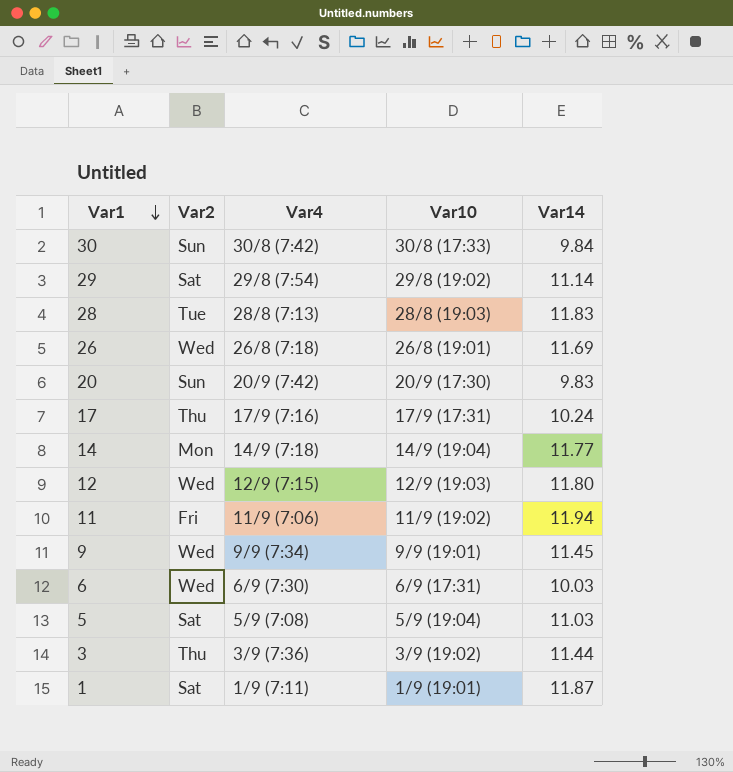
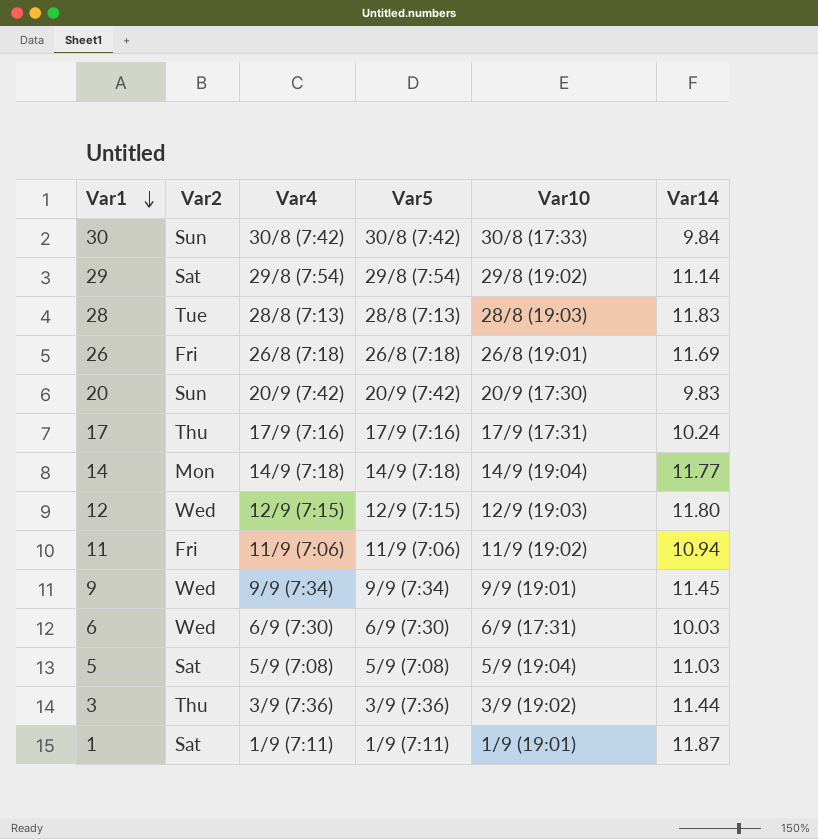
column Var5 | position: none -> 4
26 | Var2: Wed -> Fri
11 | Var14: 11.94 -> 10.94

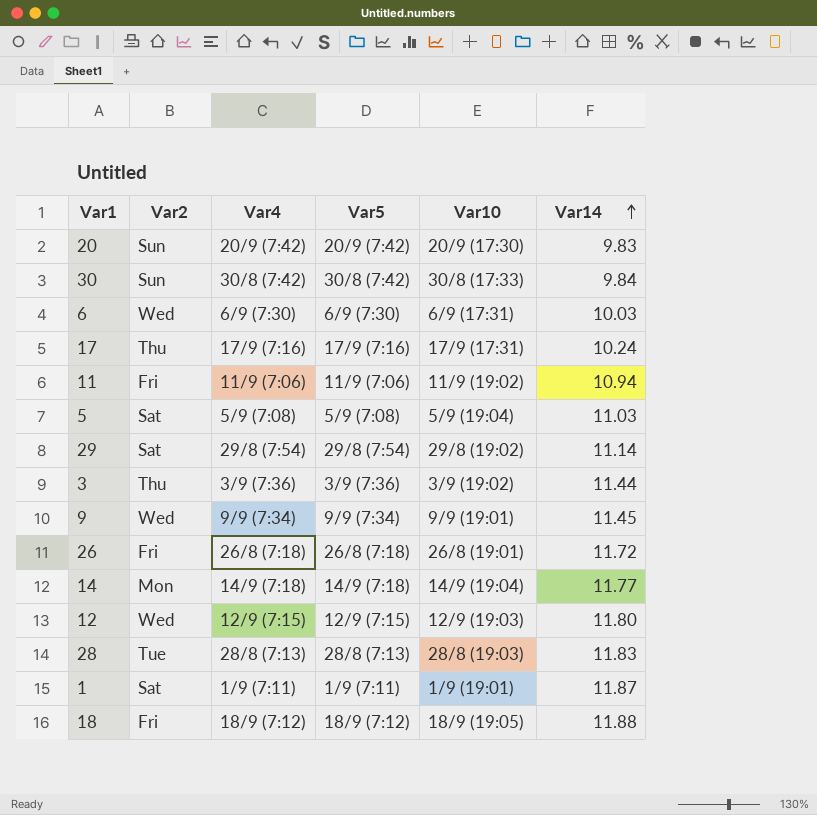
row order: Var1 descending -> Var14 ascending
26 | Var14: 11.69 -> 11.72
row 18: none -> Fri | 18/9 (7:12) | 18/9 (7:12) | 18/9 (19:05) | 11.88

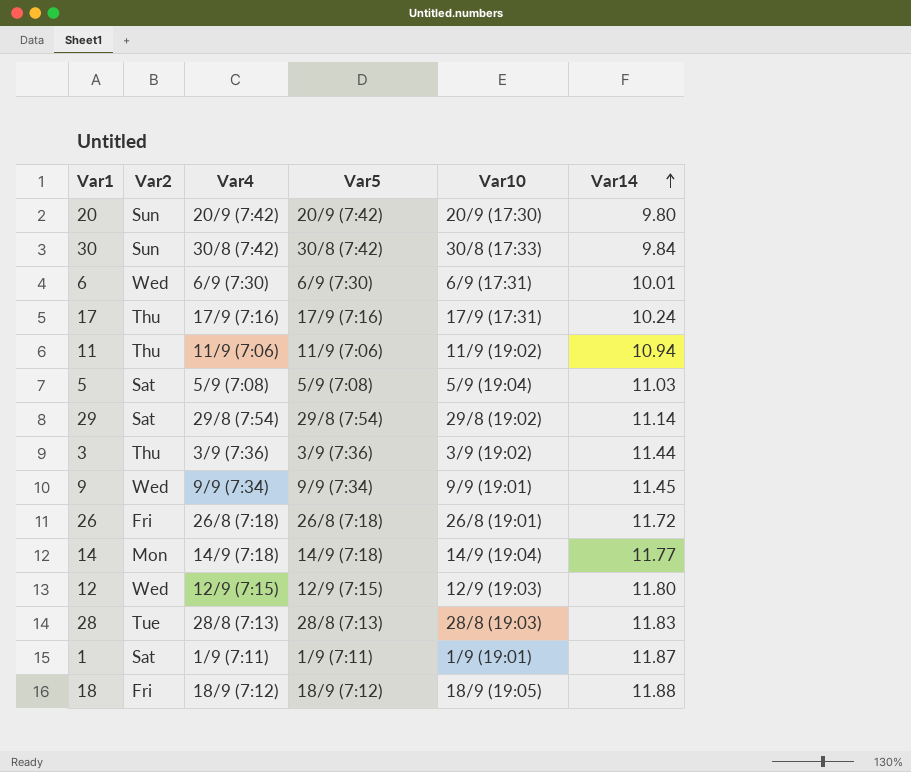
20 | Var14: 9.83 -> 9.80
6 | Var14: 10.03 -> 10.01
11 | Var2: Fri -> Thu

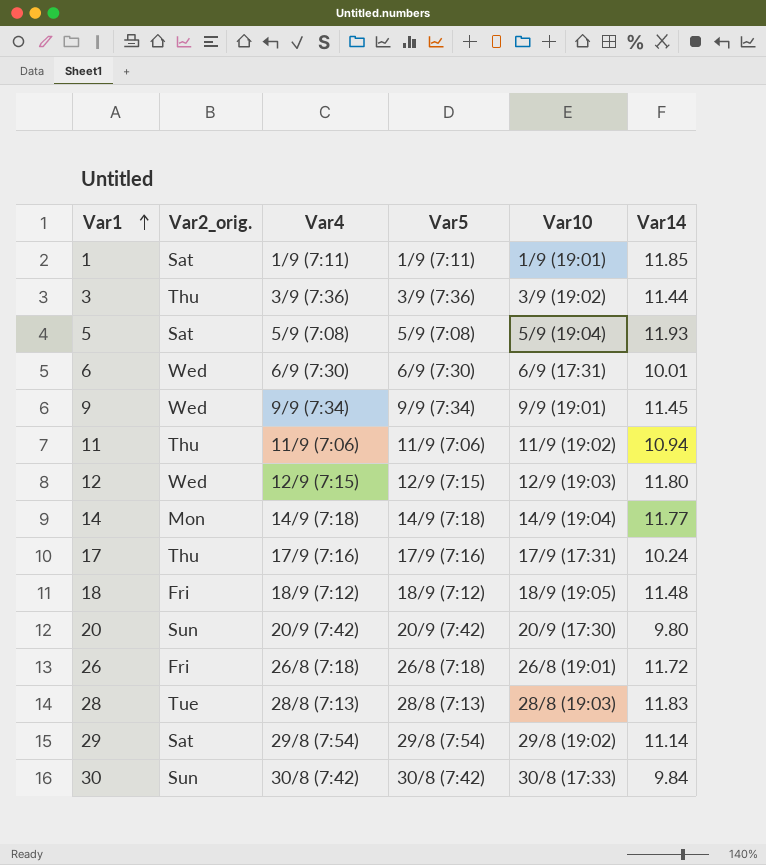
row order: Var14 ascending -> Var1 ascending
column name: Var2 -> Var2_orig.
1 | Var14: 11.87 -> 11.85
5 | Var14: 11.03 -> 11.93
18 | Var14: 11.88 -> 11.48

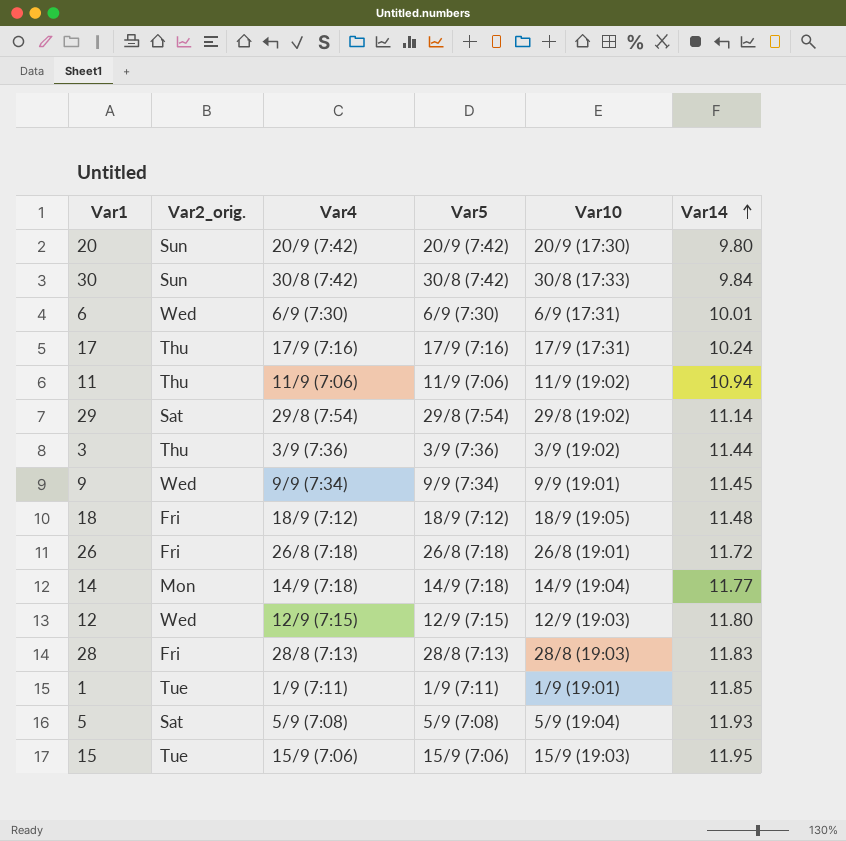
row order: Var1 ascending -> Var14 ascending
28 | Var2_orig.: Tue -> Fri
1 | Var2_orig.: Sat -> Tue
row 15: none -> Tue | 15/9 (7:06) | 15/9 (7:06) | 15/9 (19:03) | 11.95

